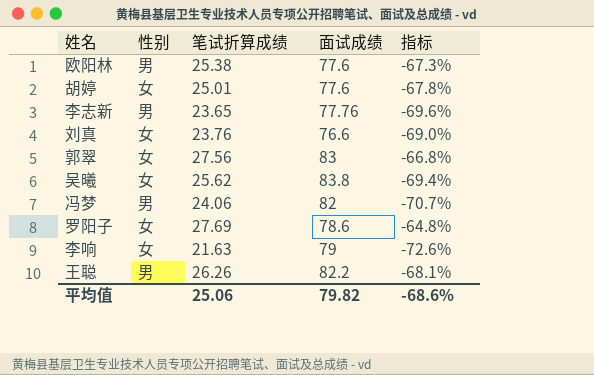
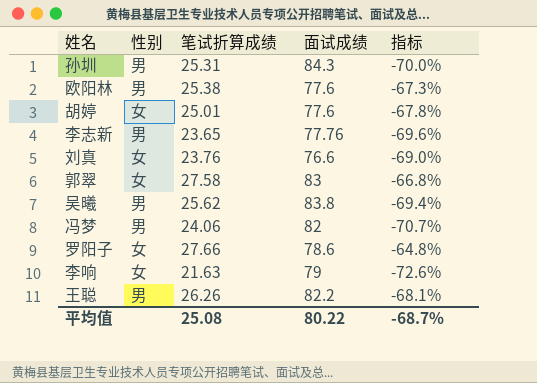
row 孙圳: none -> 男 | 25.31 | 84.3 | -70.0%
郭翠 | 笔试折算成绩: 27.56 -> 27.58
吴曦 | 性别: 女 -> 男
罗阳子 | 笔试折算成绩: 27.69 -> 27.66
平均值 | 笔试折算成绩: 25.06 -> 25.08
平均值 | 面试成绩: 79.82 -> 80.22
平均值 | 指标: -68.6% -> -68.7%

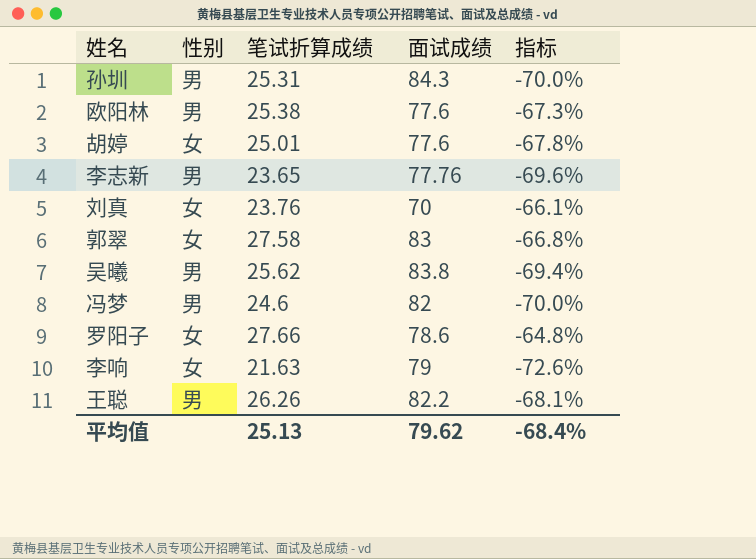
刘真 | 面试成绩: 76.6 -> 70
刘真 | 指标: -69.0% -> -66.1%
冯梦 | 笔试折算成绩: 24.06 -> 24.6
冯梦 | 指标: -70.7% -> -70.0%
平均值 | 笔试折算成绩: 25.08 -> 25.13
平均值 | 面试成绩: 80.22 -> 79.62
平均值 | 指标: -68.7% -> -68.4%

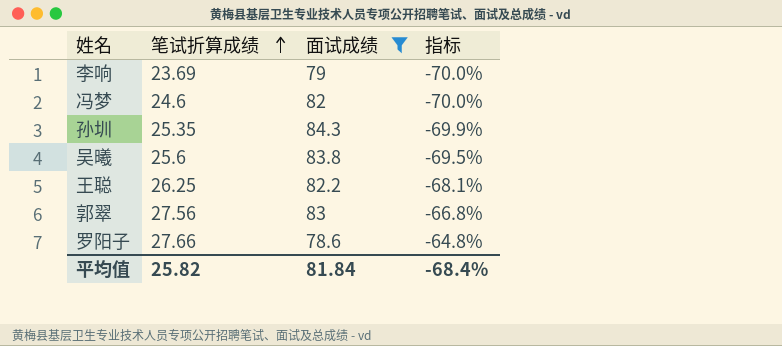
filter: none -> 面试成绩 >= 78.6
row order: none -> 笔试折算成绩 ascending
column 性别 | position: 2 -> none
李响 | 笔试折算成绩: 21.63 -> 23.69
李响 | 指标: -72.6% -> -70.0%
孙圳 | 笔试折算成绩: 25.31 -> 25.35
孙圳 | 指标: -70.0% -> -69.9%
吴曦 | 笔试折算成绩: 25.62 -> 25.6
吴曦 | 指标: -69.4% -> -69.5%
王聪 | 笔试折算成绩: 26.26 -> 26.25
郭翠 | 笔试折算成绩: 27.58 -> 27.56
平均值 | 笔试折算成绩: 25.13 -> 25.82
平均值 | 面试成绩: 79.62 -> 81.84

